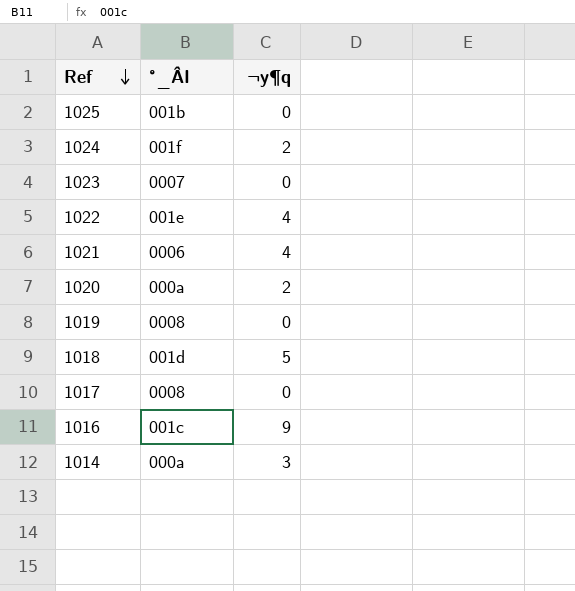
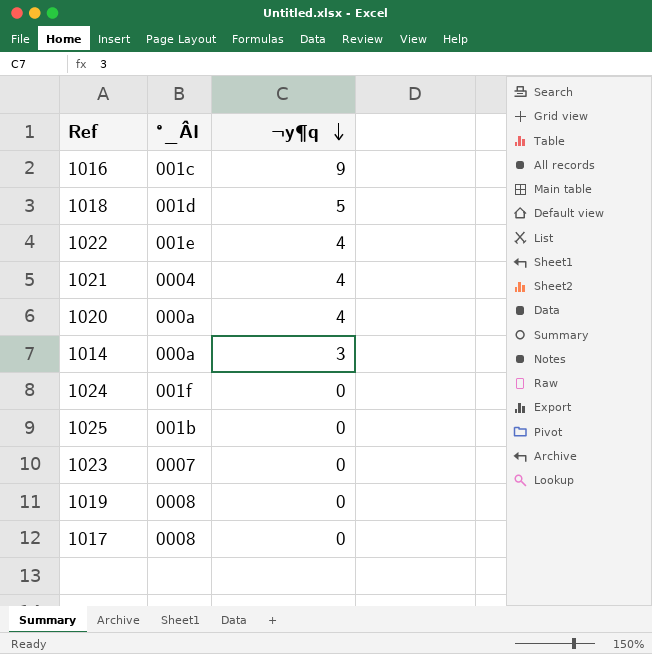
row order: Ref descending -> ¬y¶q descending
1021 | °_ÂI: 0006 -> 0004
1020 | ¬y¶q: 2 -> 4
1024 | ¬y¶q: 2 -> 0

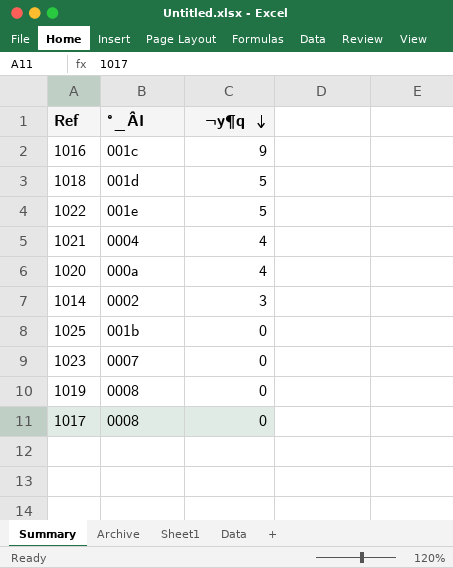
row 1024: 001f | 0 -> none
1022 | ¬y¶q: 4 -> 5
1014 | °_ÂI: 000a -> 0002

